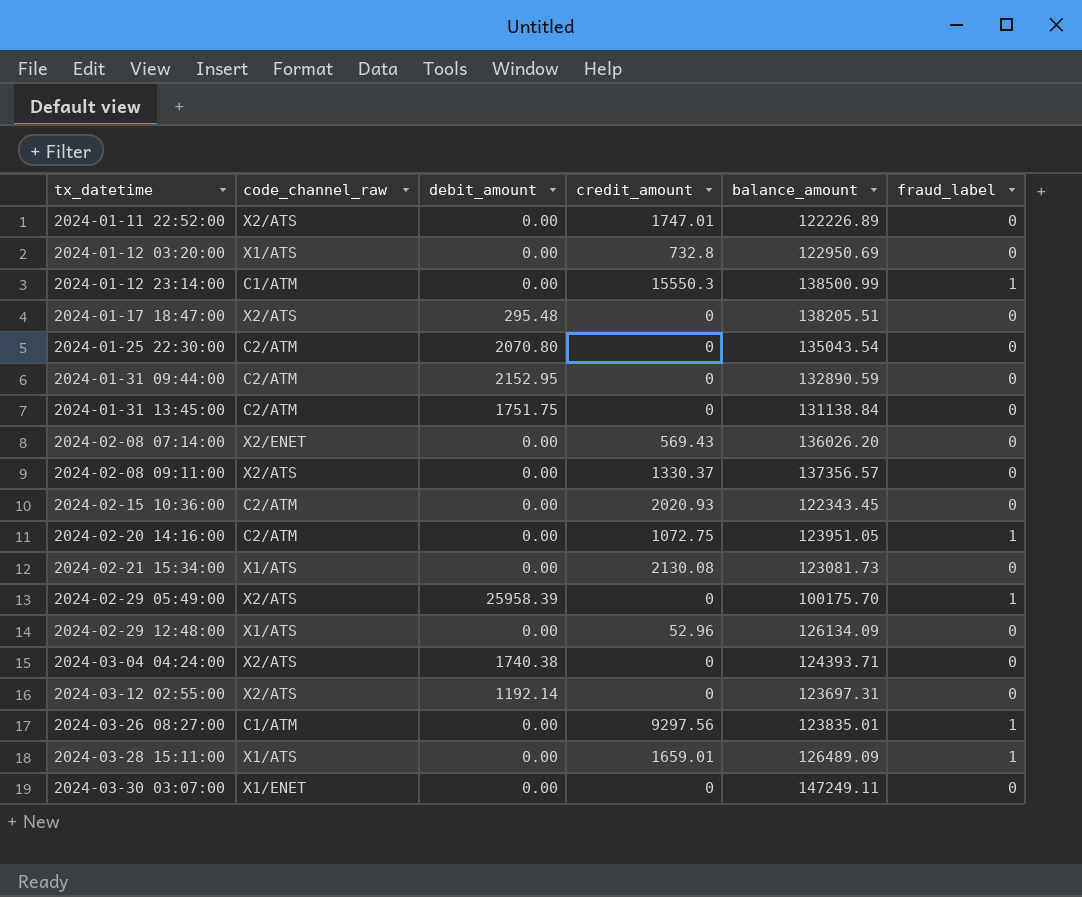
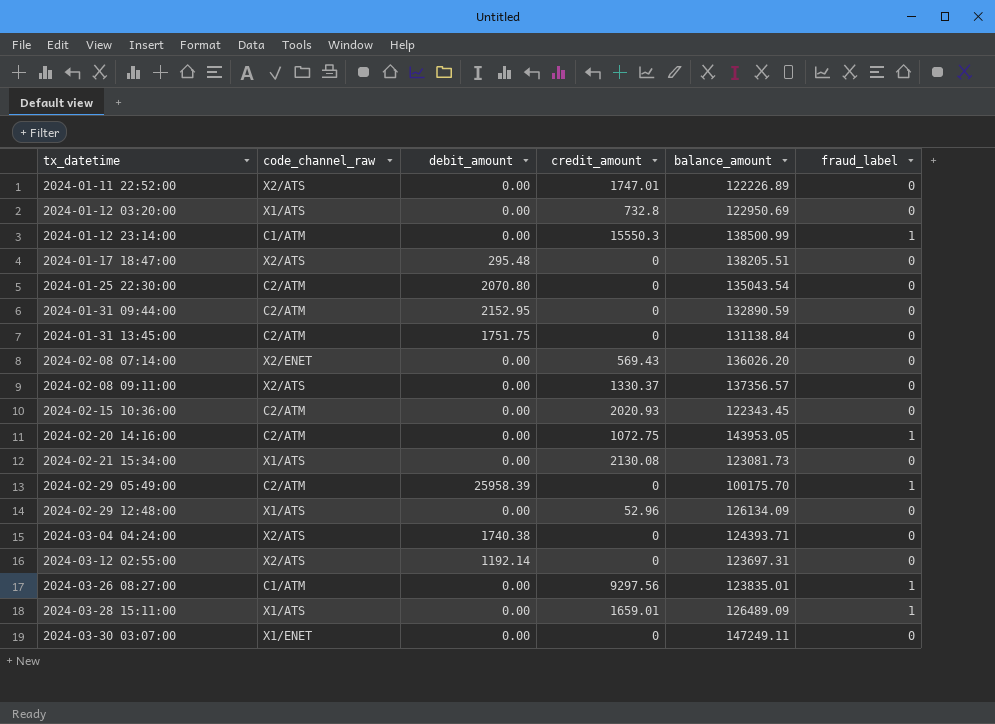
2024-02-20 14:16:00 | balance_amount: 123951.05 -> 143953.05
2024-02-29 05:49:00 | code_channel_raw: X2/ATS -> C2/ATM

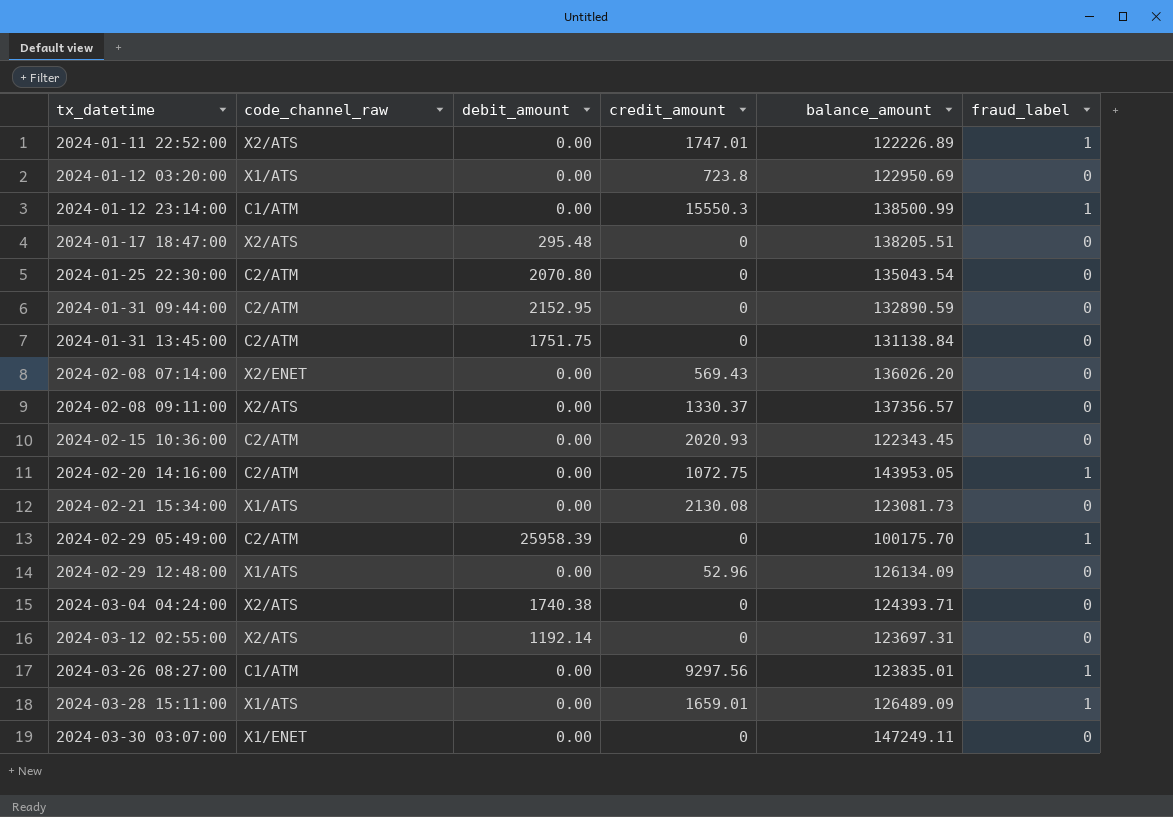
2024-01-11 22:52:00 | fraud_label: 0 -> 1
2024-01-12 03:20:00 | credit_amount: 732.8 -> 723.8

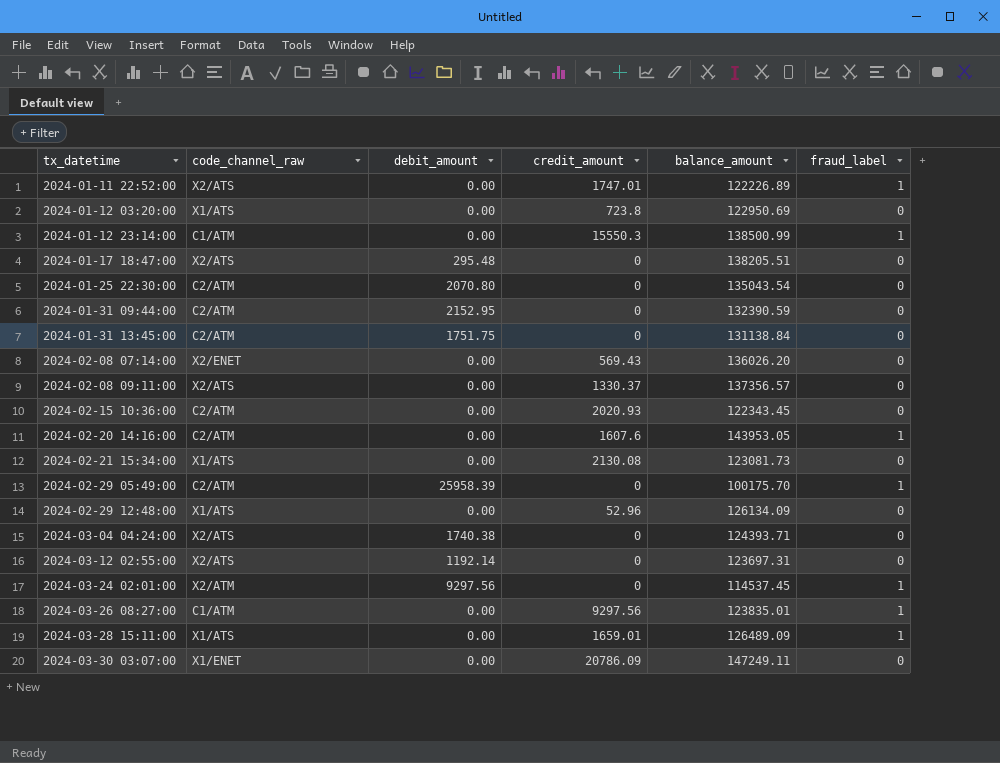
2024-01-31 09:44:00 | balance_amount: 132890.59 -> 132390.59
2024-02-20 14:16:00 | credit_amount: 1072.75 -> 1607.6
row 2024-03-24 02:01:00: none -> X2/ATM | 9297.56 | 0 | 114537.45 | 1
2024-03-30 03:07:00 | credit_amount: 0 -> 20786.09

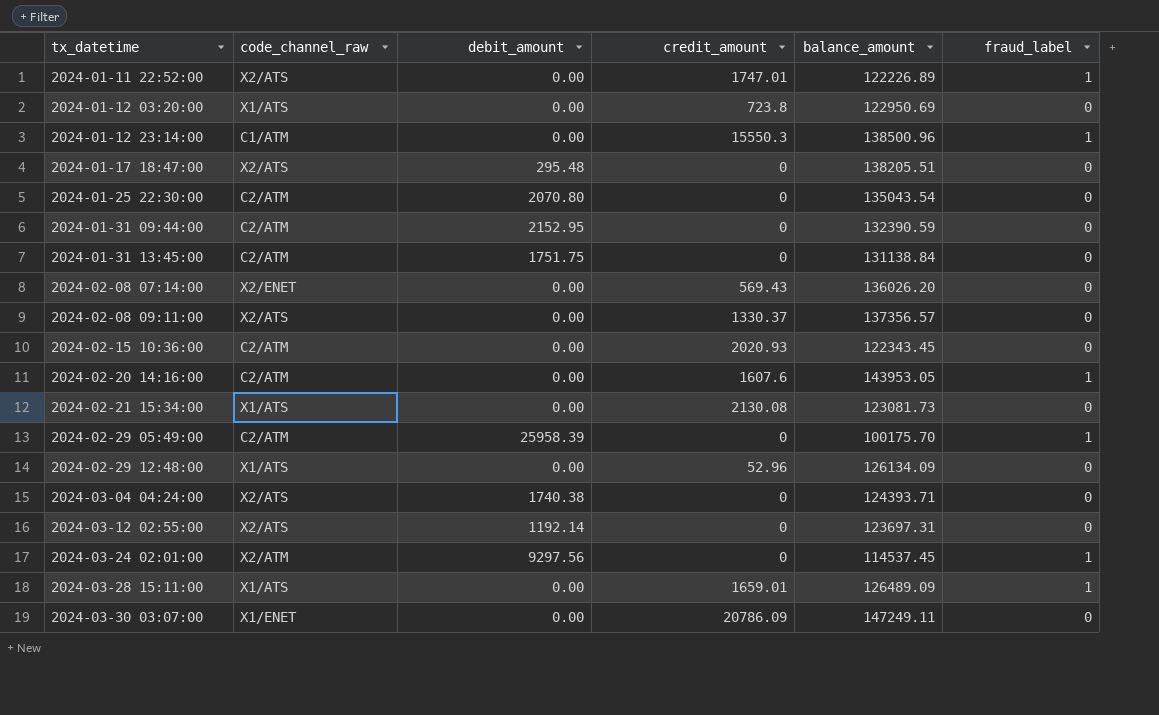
row 2024-03-26 08:27:00: C1/ATM | 0.00 | 9297.56 | 123835.01 | 1 -> none
2024-01-12 23:14:00 | balance_amount: 138500.99 -> 138500.96

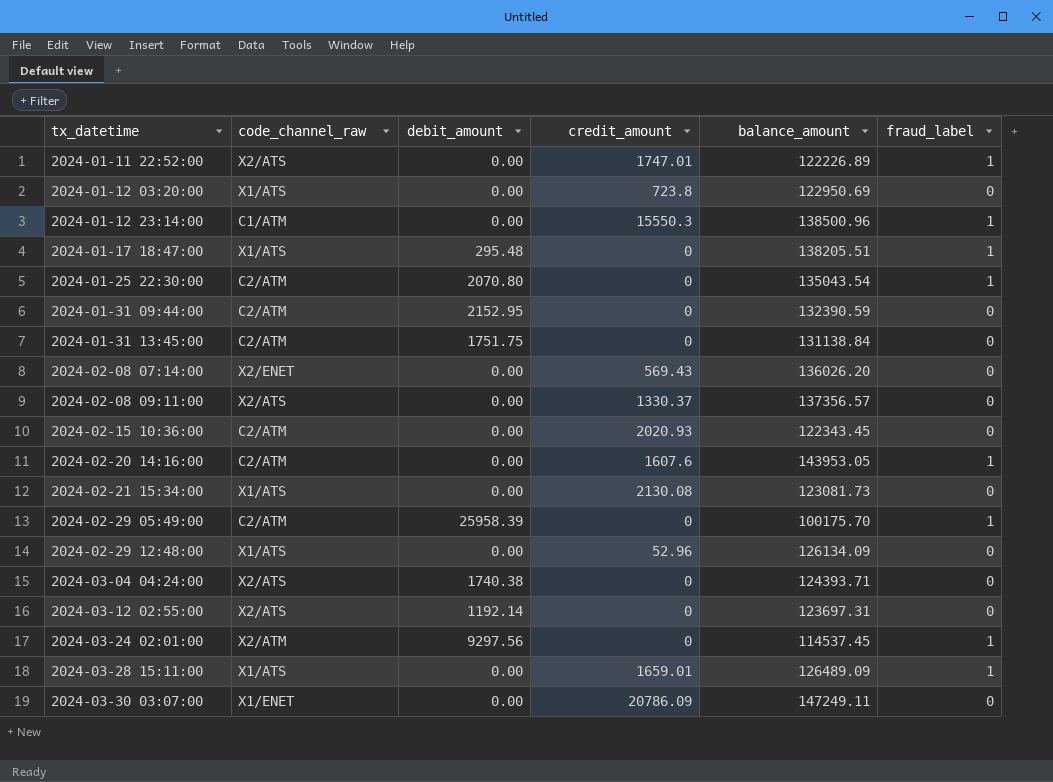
2024-01-17 18:47:00 | code_channel_raw: X2/ATS -> X1/ATS
2024-01-17 18:47:00 | fraud_label: 0 -> 1
2024-01-25 22:30:00 | fraud_label: 0 -> 1

